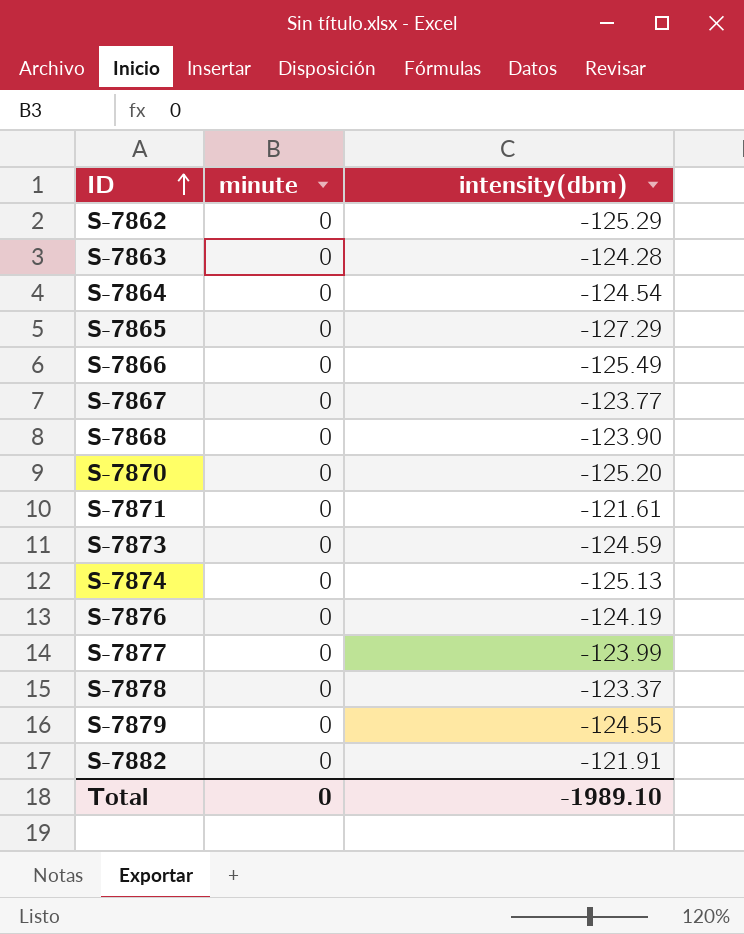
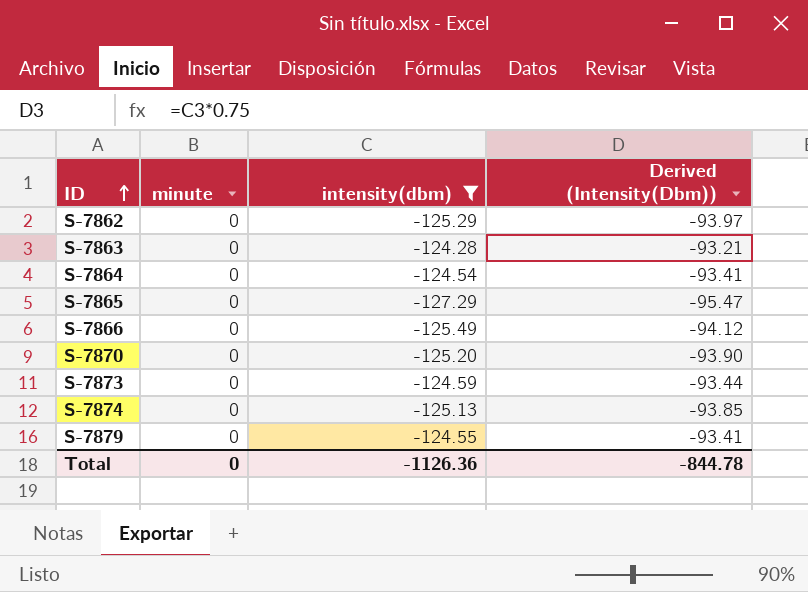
filter: none -> intensity(dbm) <= -124.28
column Derived (Intensity(Dbm)) | formula: none -> [intensity(dbm)] * 0.75
Total | intensity(dbm): -1989.10 -> -1126.36

